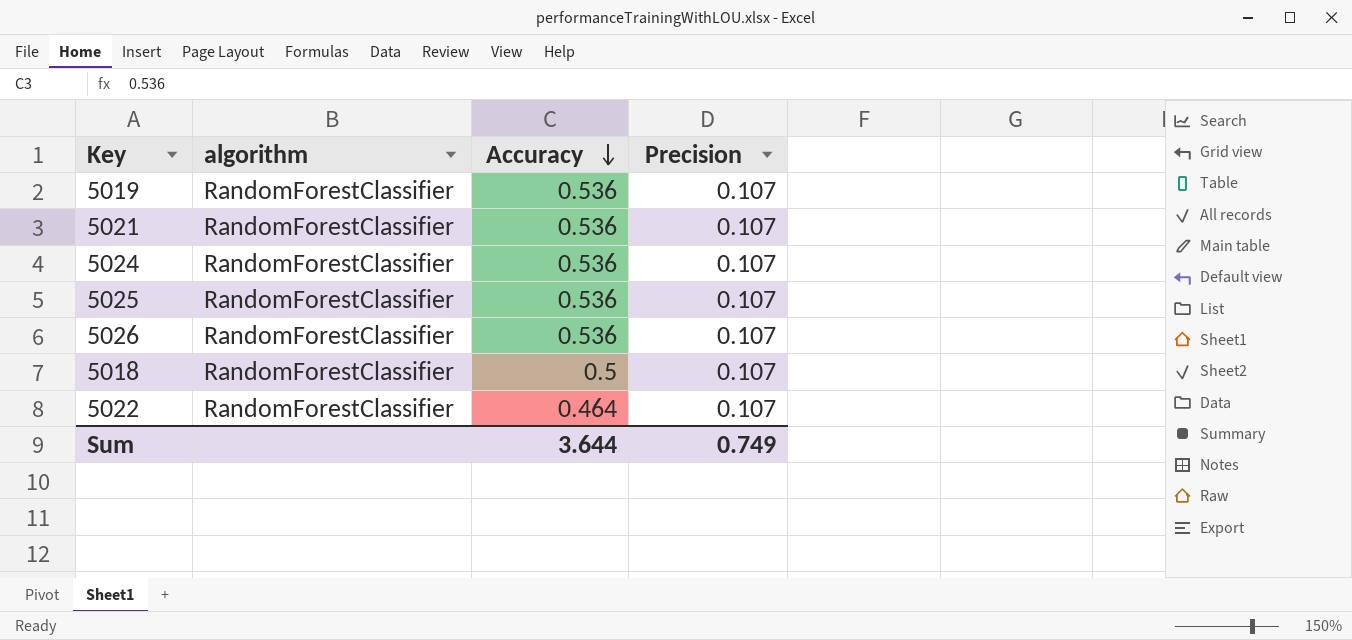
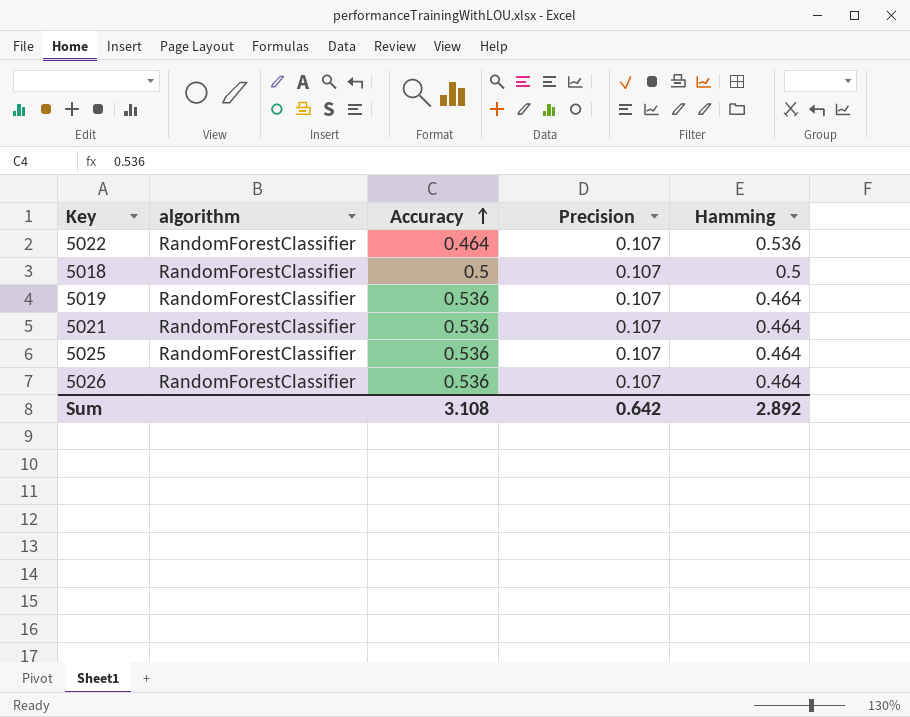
row order: Accuracy descending -> Accuracy ascending
column Hamming | position: none -> 5
row 5024: RandomForestClassifier | 0.536 | 0.107 -> none
Sum | Accuracy: 3.644 -> 3.108
Sum | Precision: 0.749 -> 0.642

